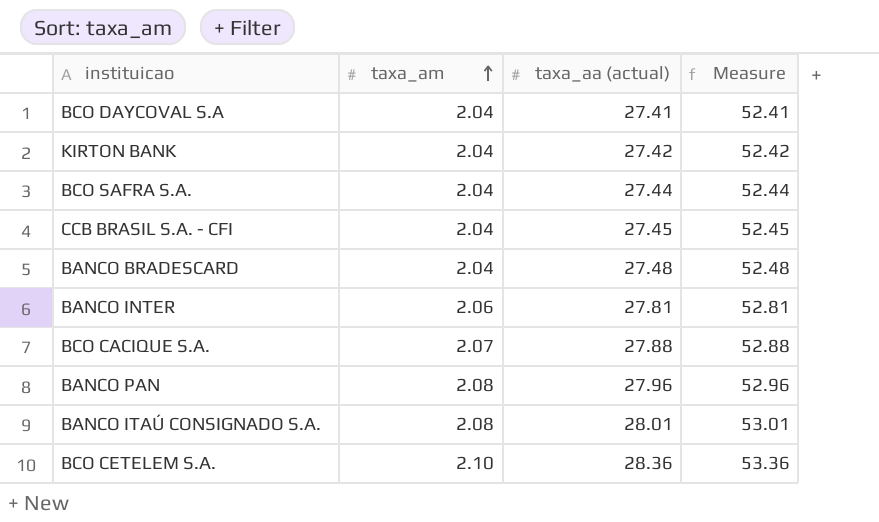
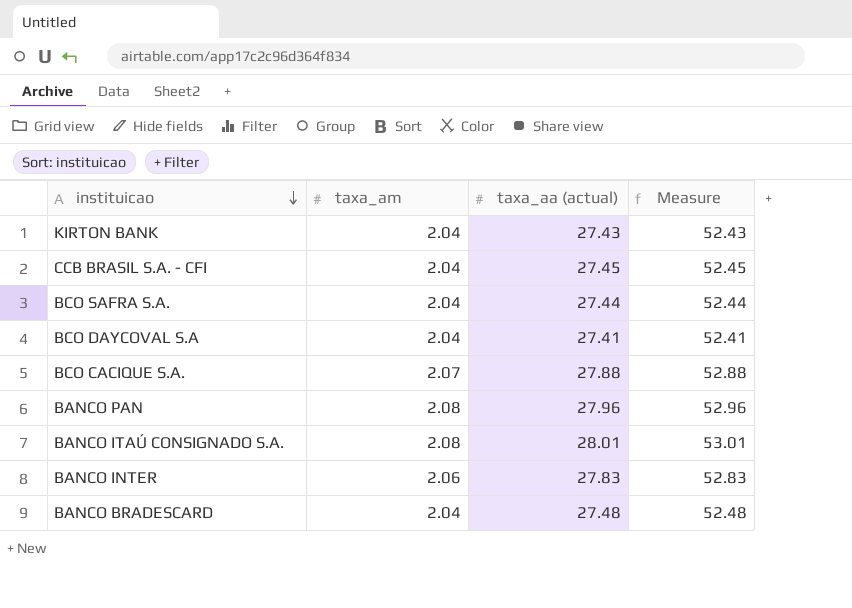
row order: taxa_am ascending -> instituicao descending
row BCO CETELEM S.A.: 2.10 | 28.36 | 53.36 -> none
KIRTON BANK | taxa_aa (actual): 27.42 -> 27.43
KIRTON BANK | Measure: 52.42 -> 52.43
BANCO INTER | taxa_aa (actual): 27.81 -> 27.83
BANCO INTER | Measure: 52.81 -> 52.83

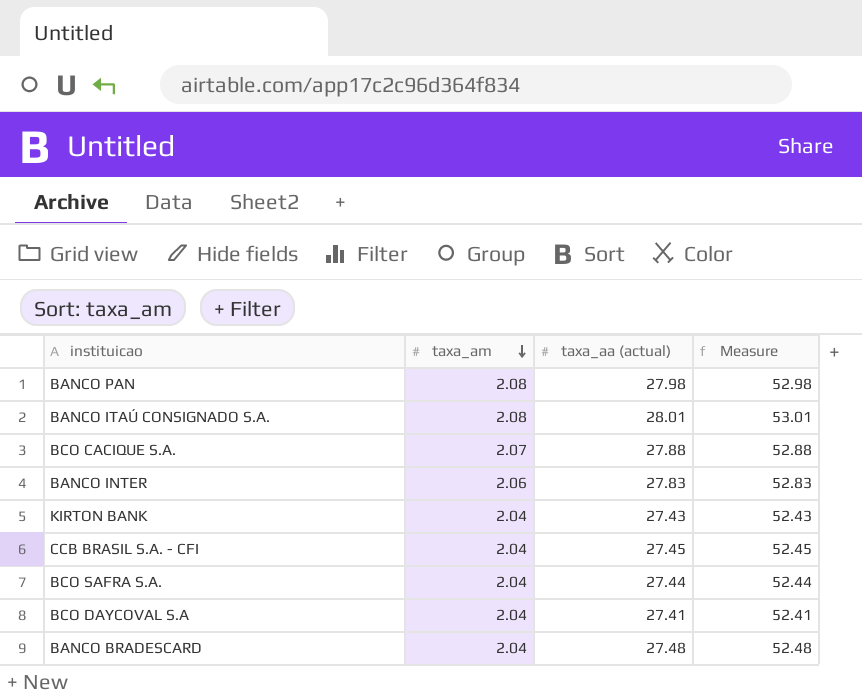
row order: instituicao descending -> taxa_am descending
BANCO PAN | taxa_aa (actual): 27.96 -> 27.98
BANCO PAN | Measure: 52.96 -> 52.98

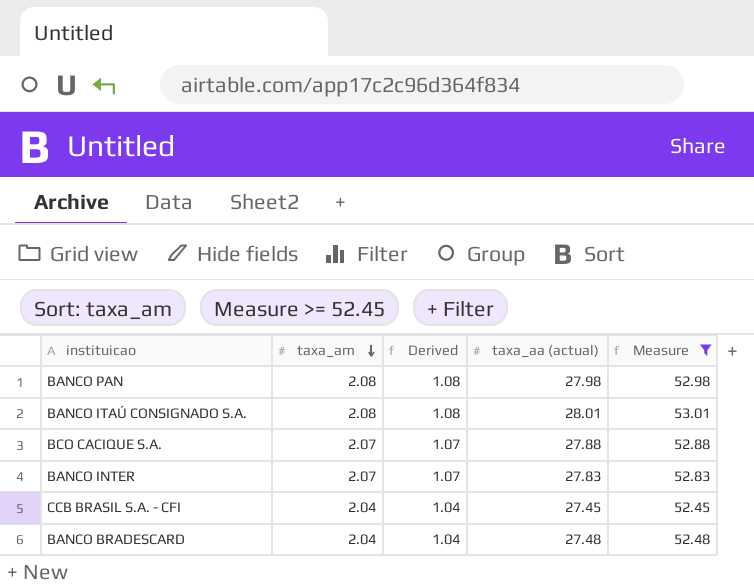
filter: none -> Measure >= 52.45
column Derived | formula: none -> [taxa_am] - 1
BANCO INTER | taxa_am: 2.06 -> 2.07

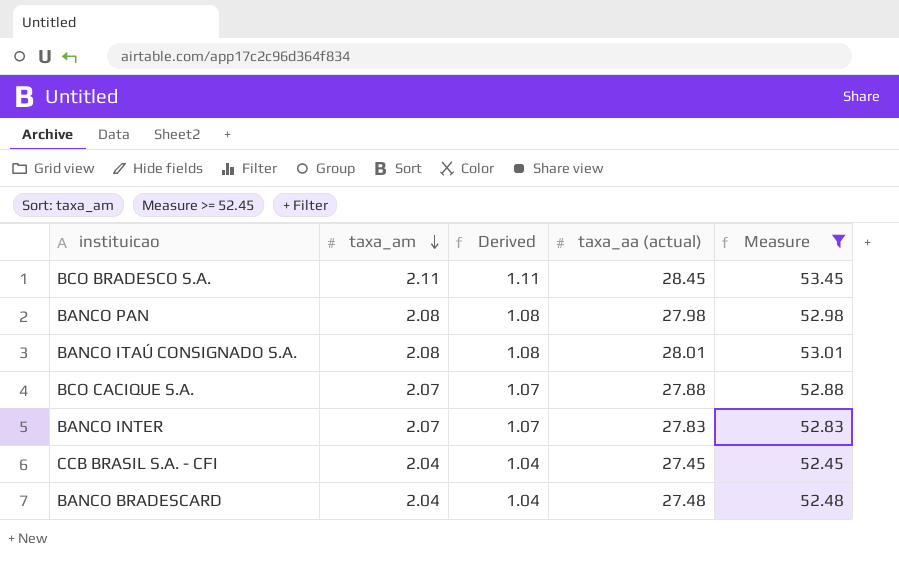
row BCO BRADESCO S.A.: none -> 2.11 | 1.11 | 28.45 | 53.45

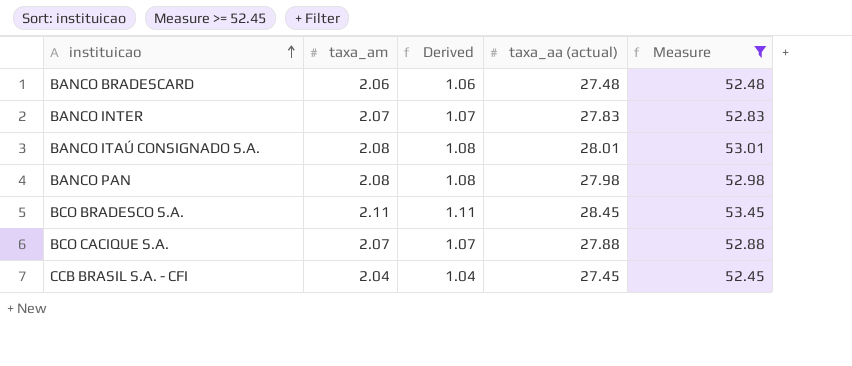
row order: taxa_am descending -> instituicao ascending
BANCO BRADESCARD | taxa_am: 2.04 -> 2.06
BANCO BRADESCARD | Derived: 1.04 -> 1.06

